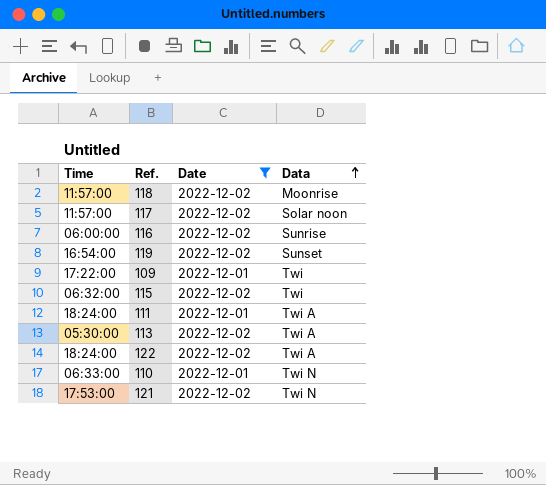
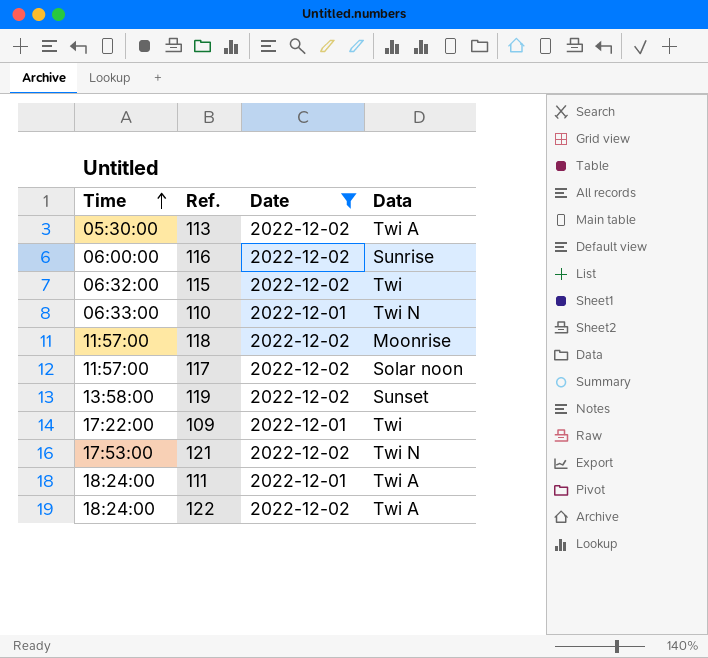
row order: Data ascending -> Time ascending
119 | Time: 16:54:00 -> 13:58:00

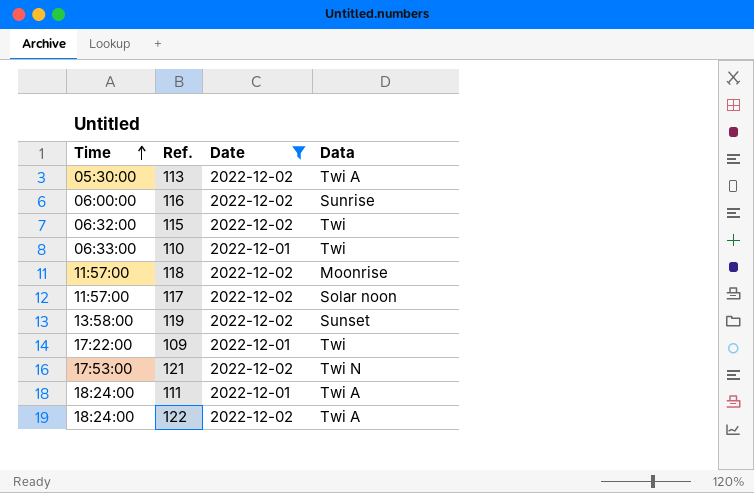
110 | Data: Twi N -> Twi

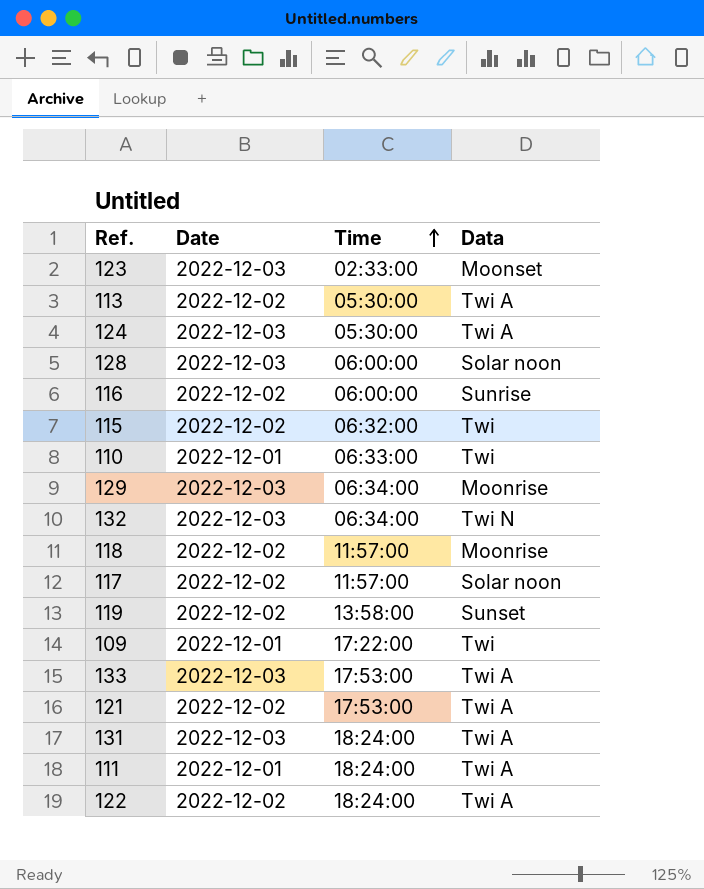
filter: Date != 2022-12-03 -> none
column Time | position: 1 -> 3
121 | Data: Twi N -> Twi A

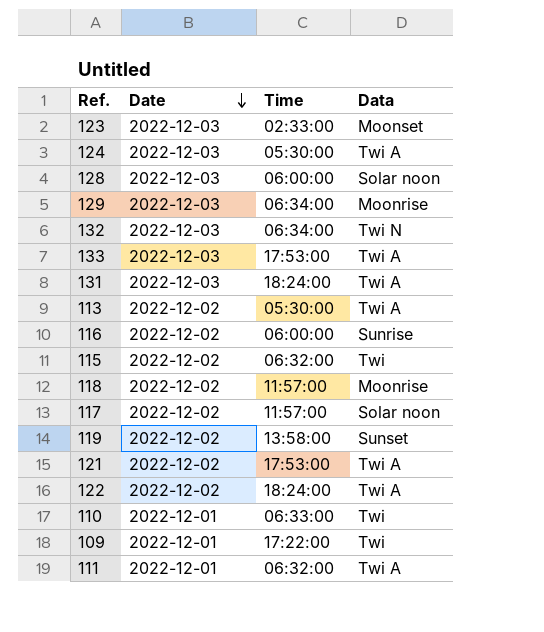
row order: Time ascending -> Date descending
111 | Time: 18:24:00 -> 06:32:00

